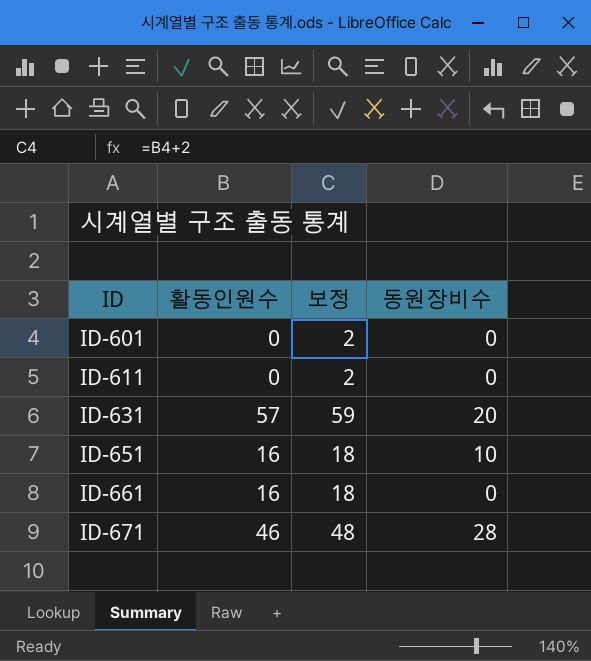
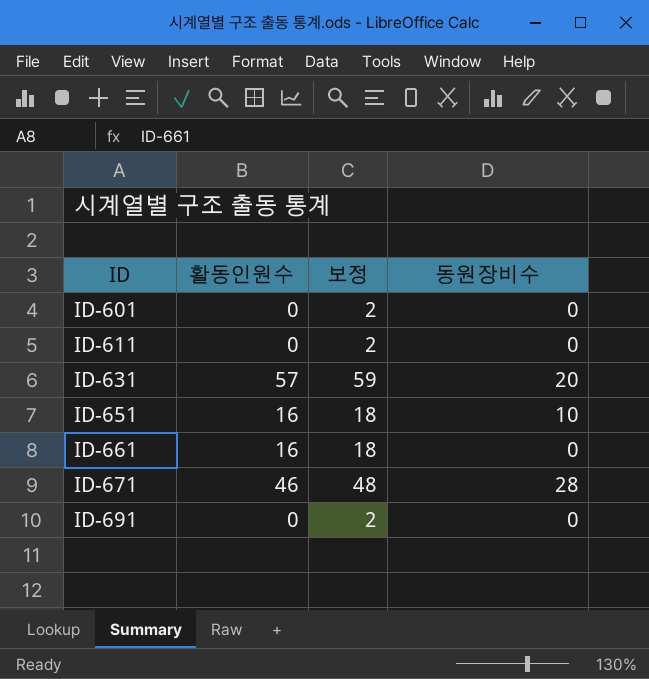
row ID-691: none -> 0 | 2 | 0

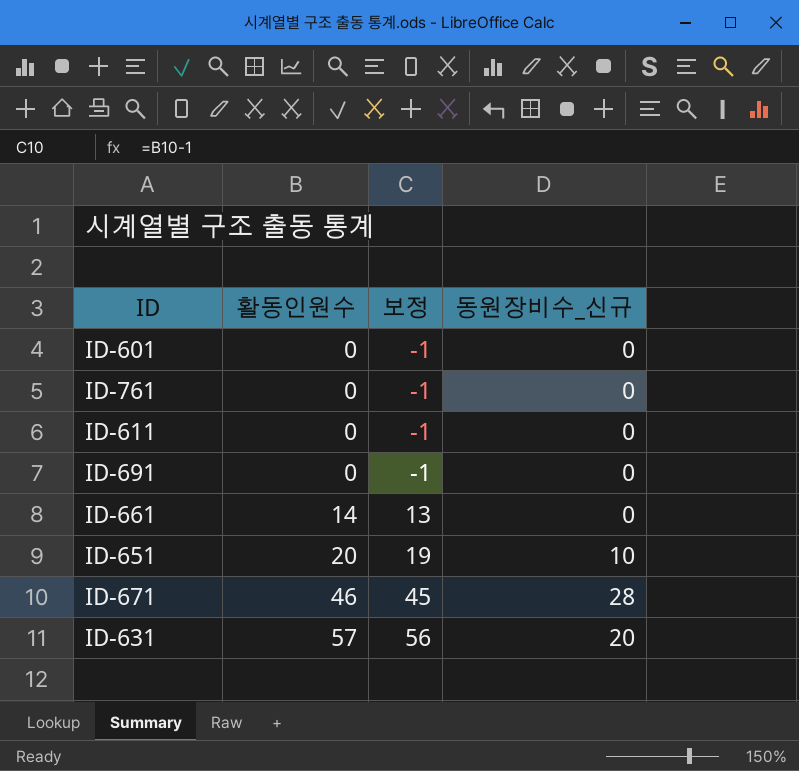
row order: ID ascending -> 활동인원수 ascending
column 보정 | formula: [활동인원수] + 2 -> [활동인원수] - 1
column name: 동원장비수 -> 동원장비수_신규
row ID-761: none -> 0 | -1 | 0
ID-661 | 활동인원수: 16 -> 14
ID-651 | 활동인원수: 16 -> 20

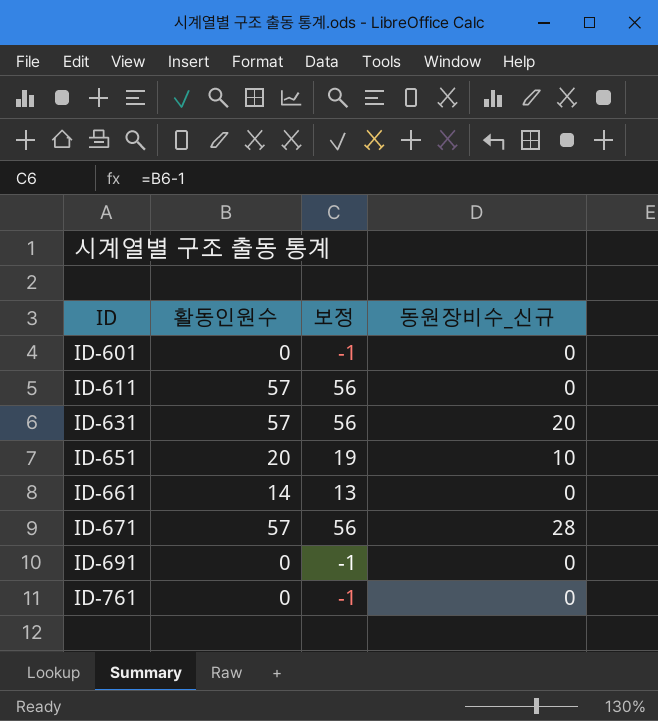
row order: 활동인원수 ascending -> ID ascending
ID-611 | 활동인원수: 0 -> 57
ID-611 | 보정: -1 -> 56
ID-671 | 활동인원수: 46 -> 57
ID-671 | 보정: 45 -> 56

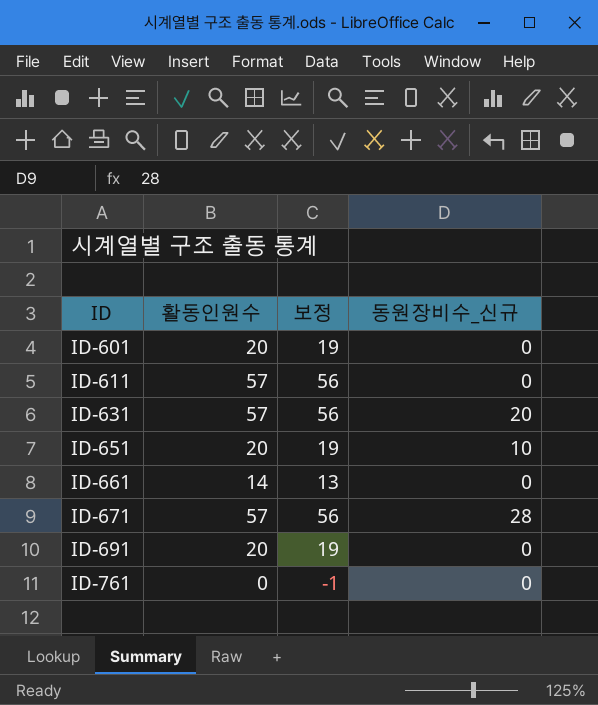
ID-601 | 활동인원수: 0 -> 20
ID-601 | 보정: -1 -> 19
ID-691 | 활동인원수: 0 -> 20
ID-691 | 보정: -1 -> 19

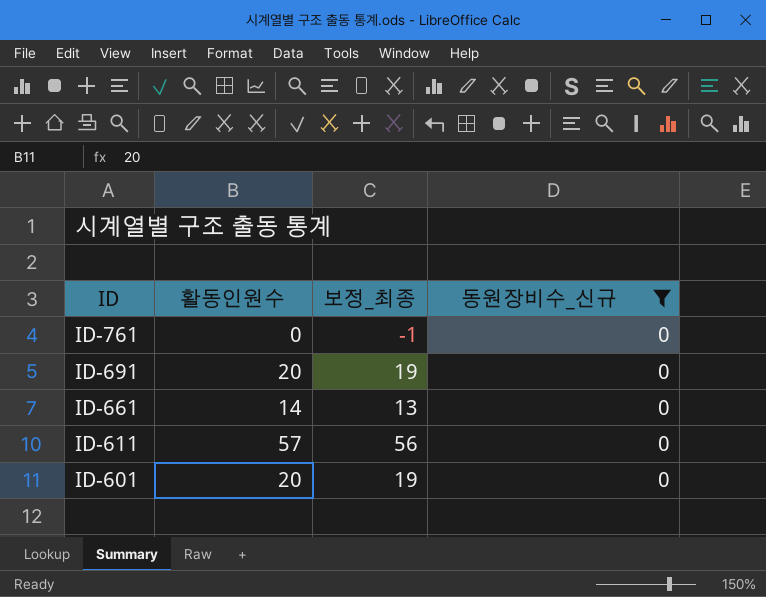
filter: none -> 동원장비수_신규 = 0
row order: ID ascending -> ID descending
column name: 보정 -> 보정_최종

